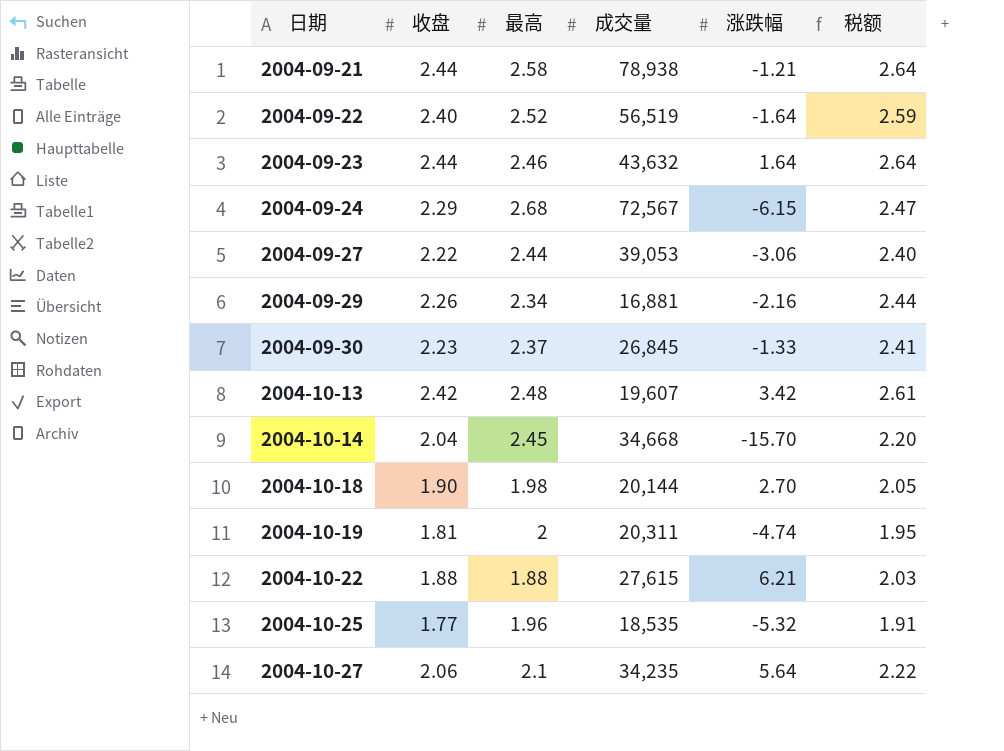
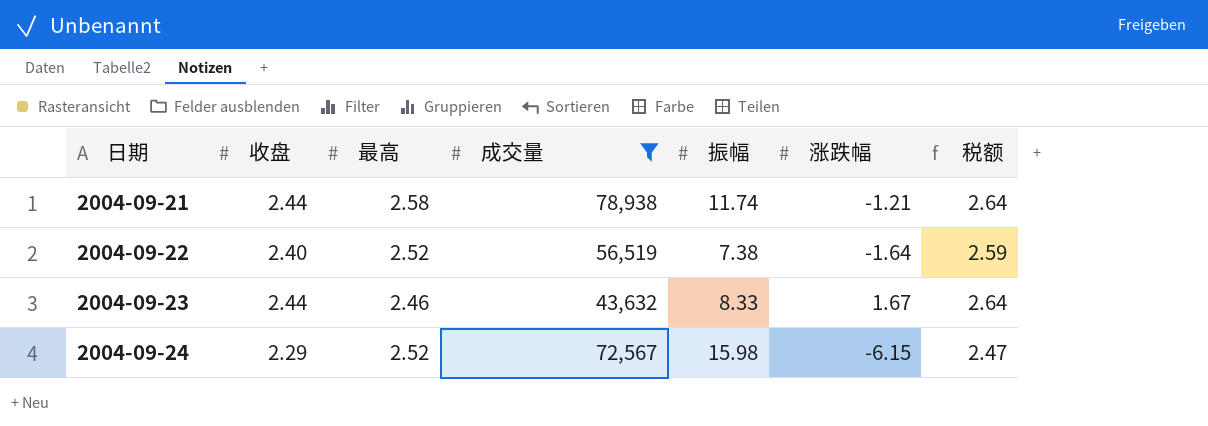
filter: none -> 成交量 >= 43,632
column 振幅 | position: none -> 5
2004-09-23 | 涨跌幅: 1.64 -> 1.67
2004-09-24 | 最高: 2.68 -> 2.52

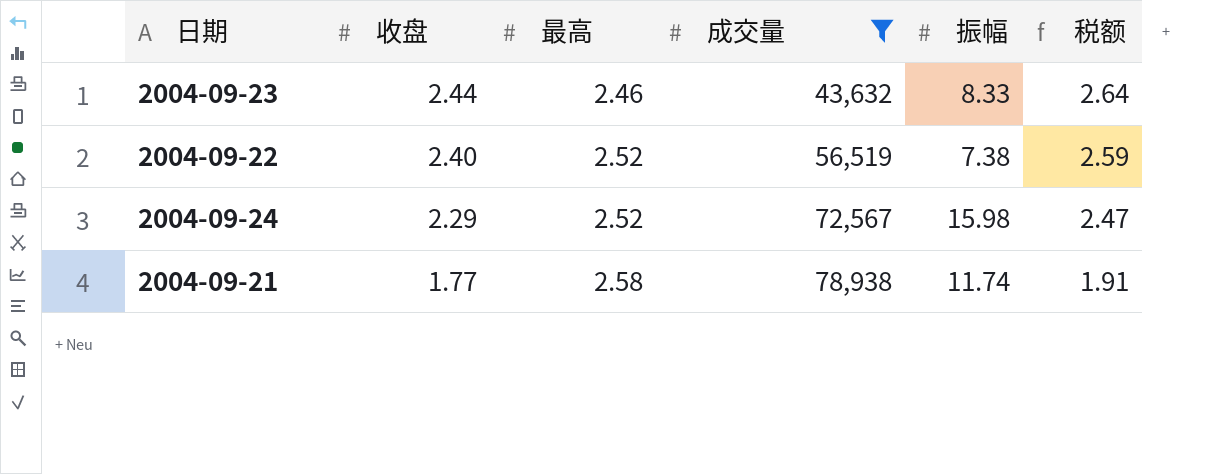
row order: 日期 ascending -> 收盘 descending
column 涨跌幅 | position: 6 -> none
2004-09-21 | 收盘: 2.44 -> 1.77
2004-09-21 | 税额: 2.64 -> 1.91

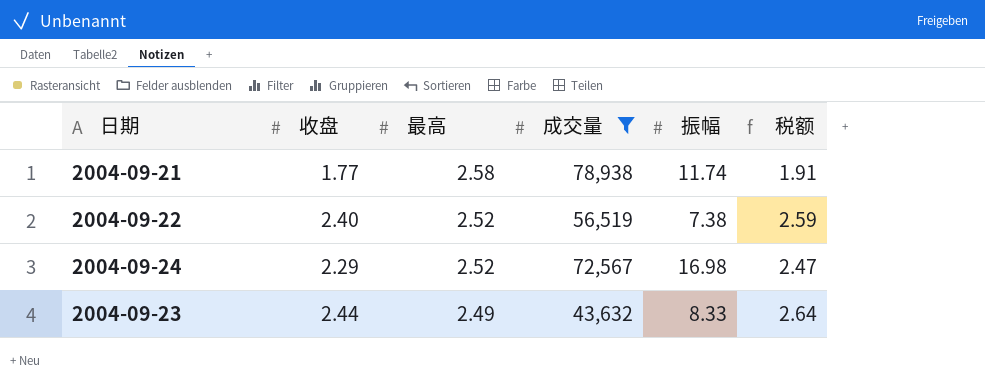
row order: 收盘 descending -> 最高 descending
2004-09-24 | 振幅: 15.98 -> 16.98
2004-09-23 | 最高: 2.46 -> 2.49

